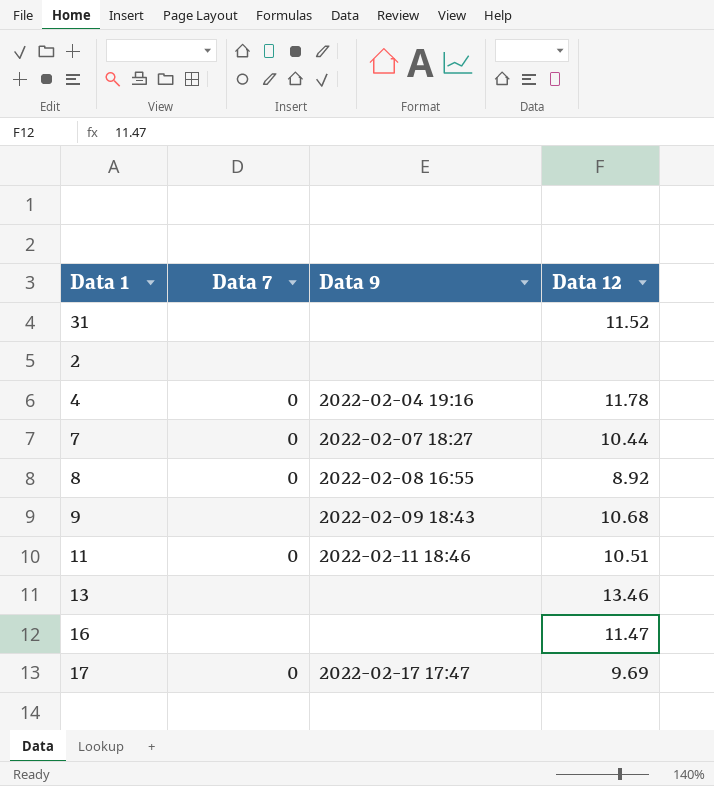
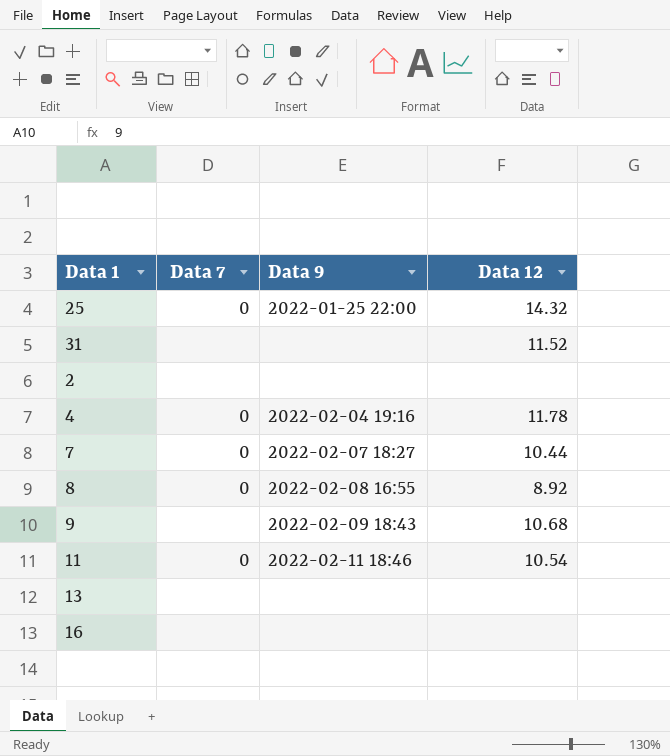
row 17: 0 | 2022-02-17 17:47 | 9.69 -> none
row 25: none -> 0 | 2022-01-25 22:00 | 14.32
11 | Data 12: 10.51 -> 10.54
13 | Data 12: 13.46 -> none
16 | Data 12: 11.47 -> none

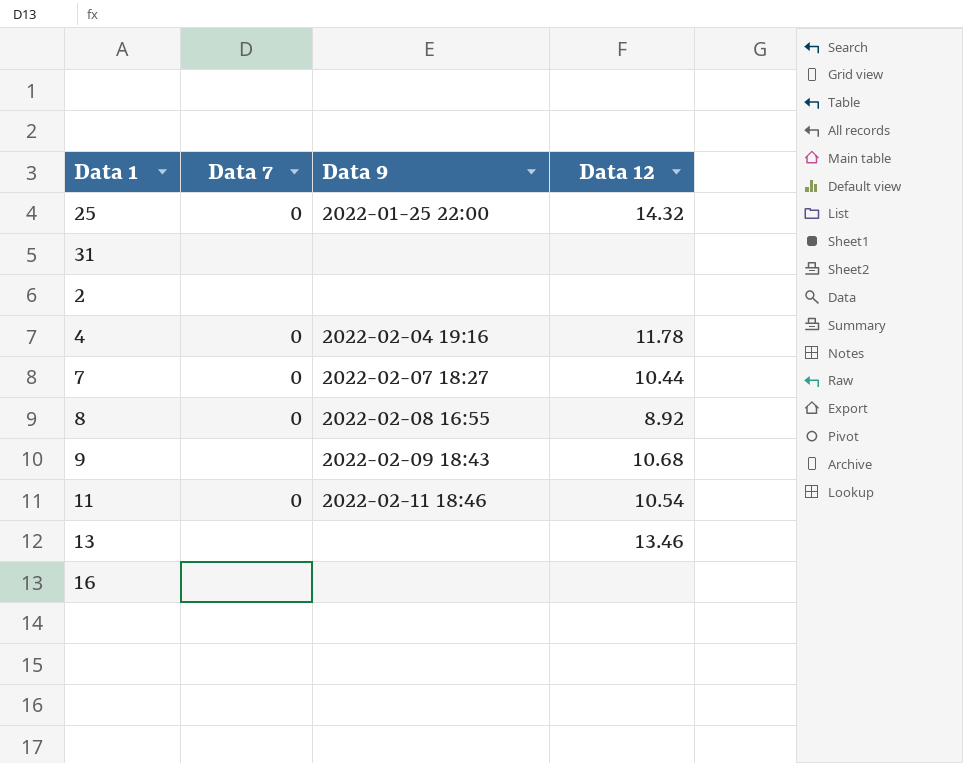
31 | Data 12: 11.52 -> none
13 | Data 12: none -> 13.46

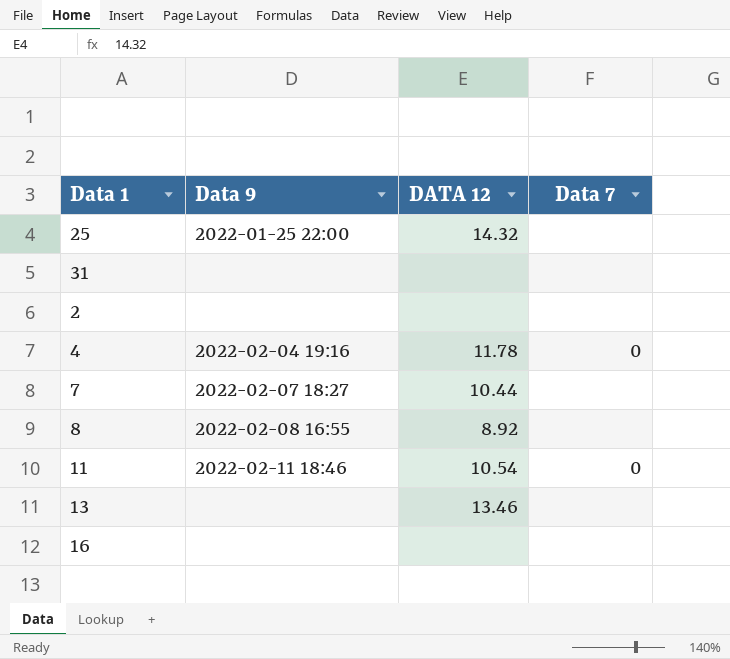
column name: Data 12 -> DATA 12
column Data 7 | position: 2 -> 4
row 9: none | 2022-02-09 18:43 | 10.68 -> none
25 | Data 7: 0 -> none
7 | Data 7: 0 -> none
8 | Data 7: 0 -> none

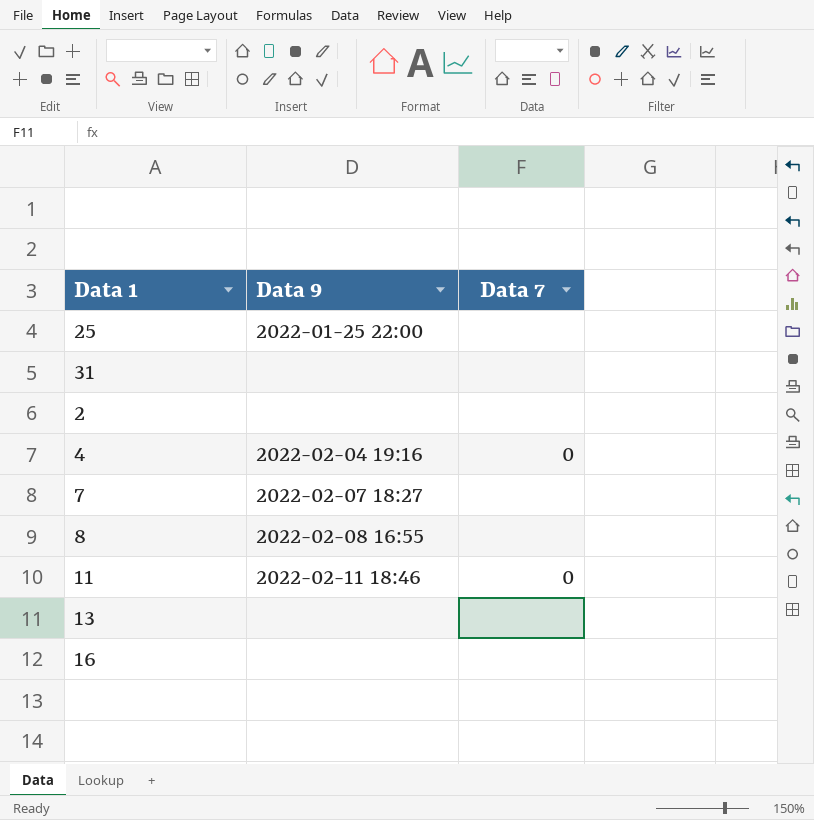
column DATA 12 | position: 3 -> none

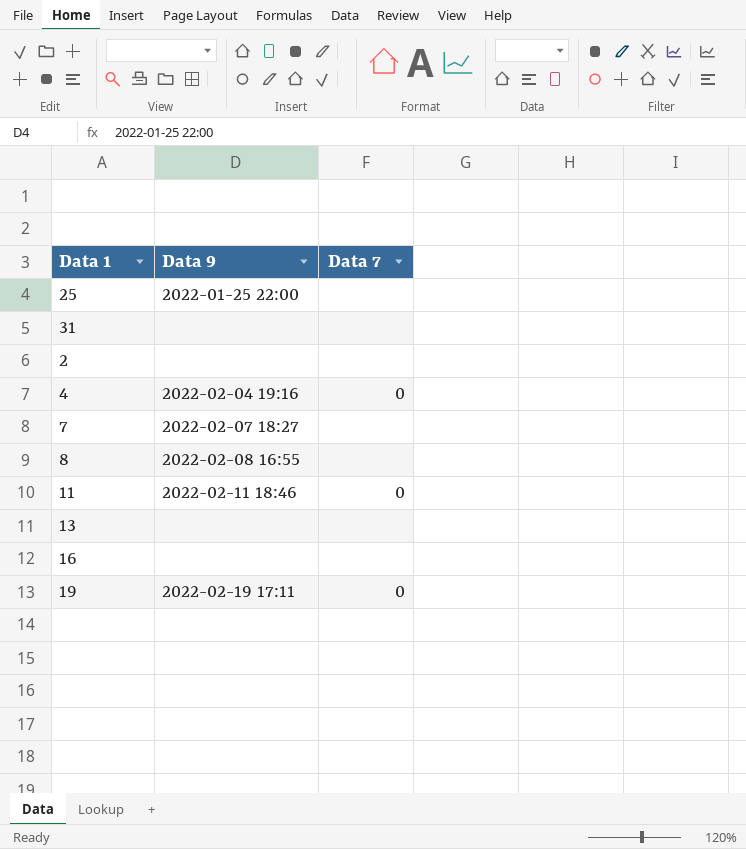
row 19: none -> 2022-02-19 17:11 | 0

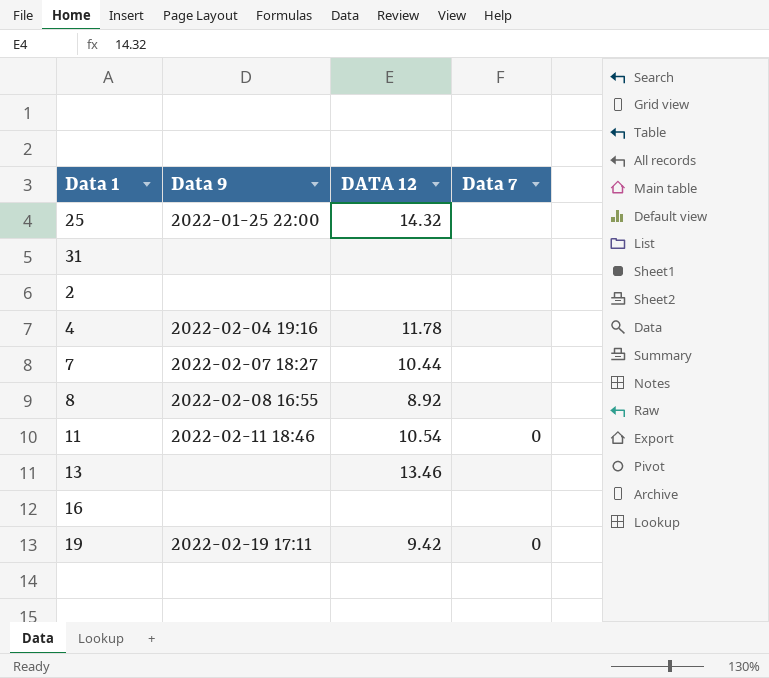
column DATA 12 | position: none -> 3
4 | Data 7: 0 -> none

